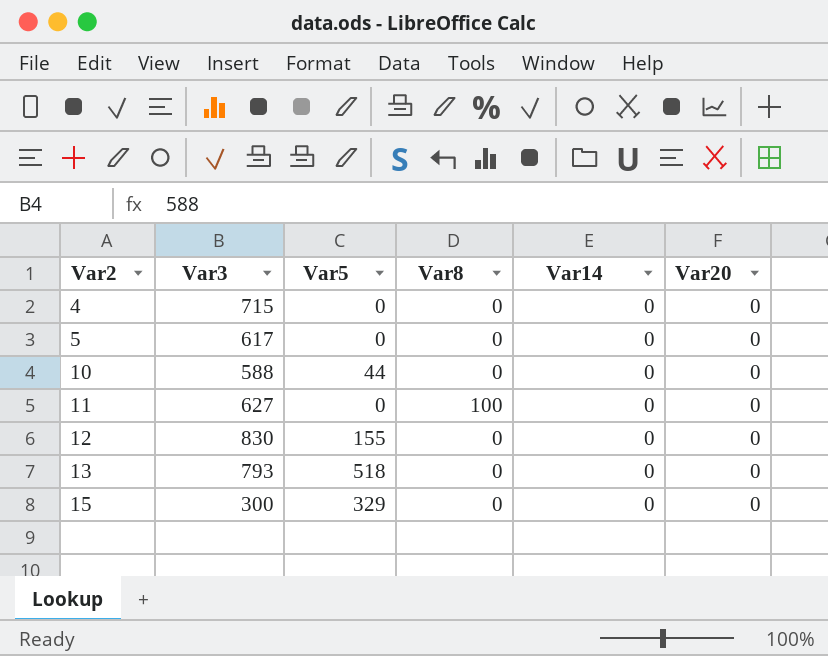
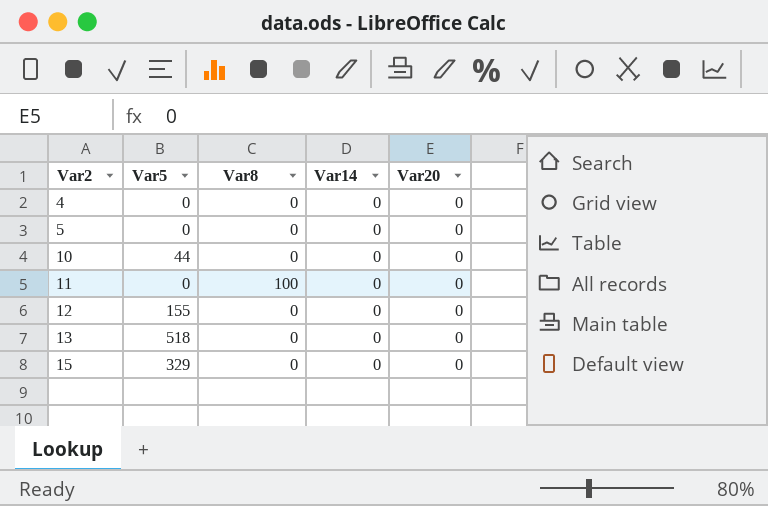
column Var3 | position: 2 -> none

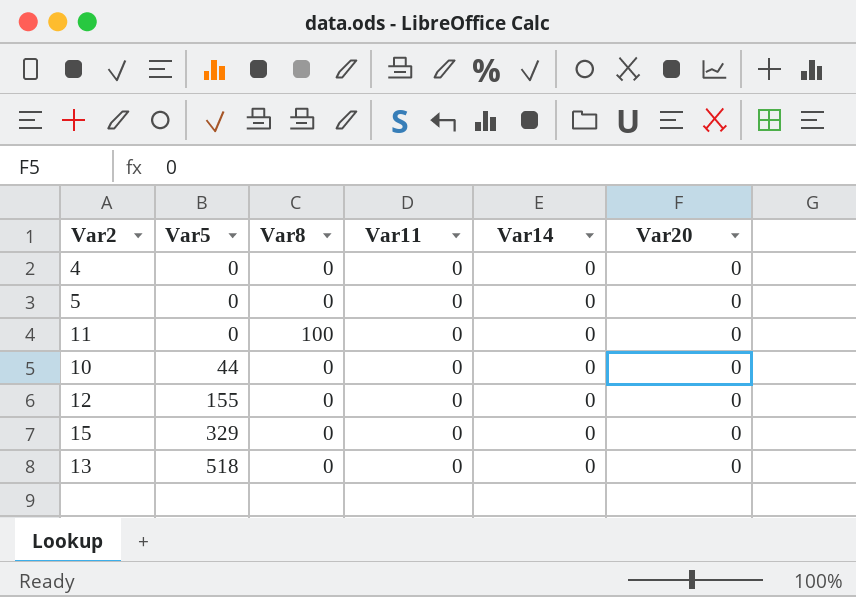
row order: Var2 ascending -> Var5 ascending
column Var11 | position: none -> 4

